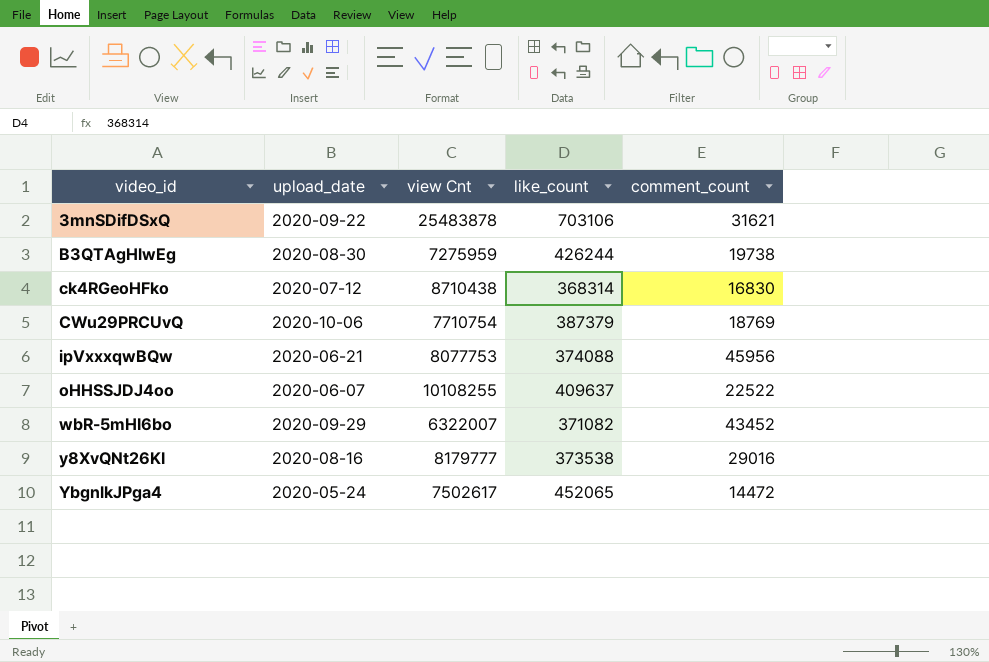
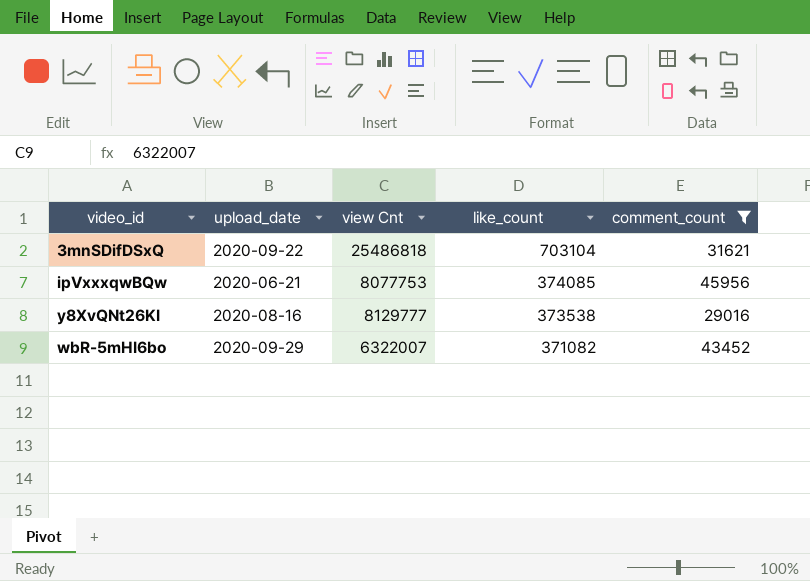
filter: none -> comment_count >= 29016
row order: video_id ascending -> like_count descending
3mnSDifDSxQ | view Cnt: 25483878 -> 25486818
3mnSDifDSxQ | like_count: 703106 -> 703104
ipVxxxqwBQw | like_count: 374088 -> 374085
y8XvQNt26KI | view Cnt: 8179777 -> 8129777

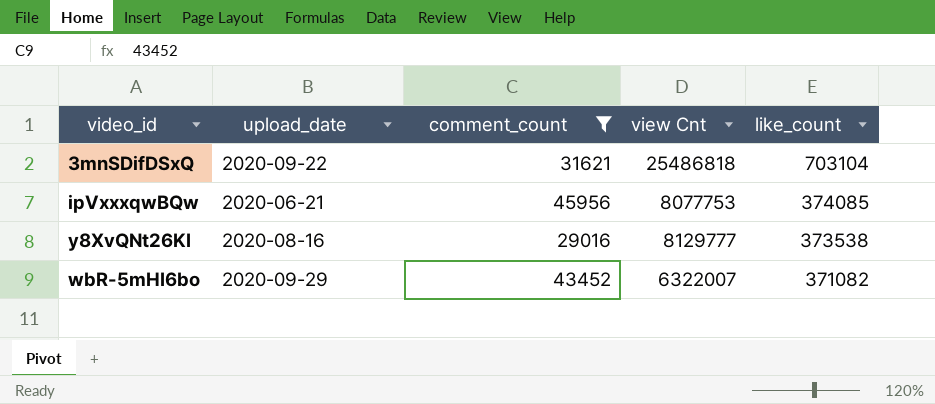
column comment_count | position: 5 -> 3

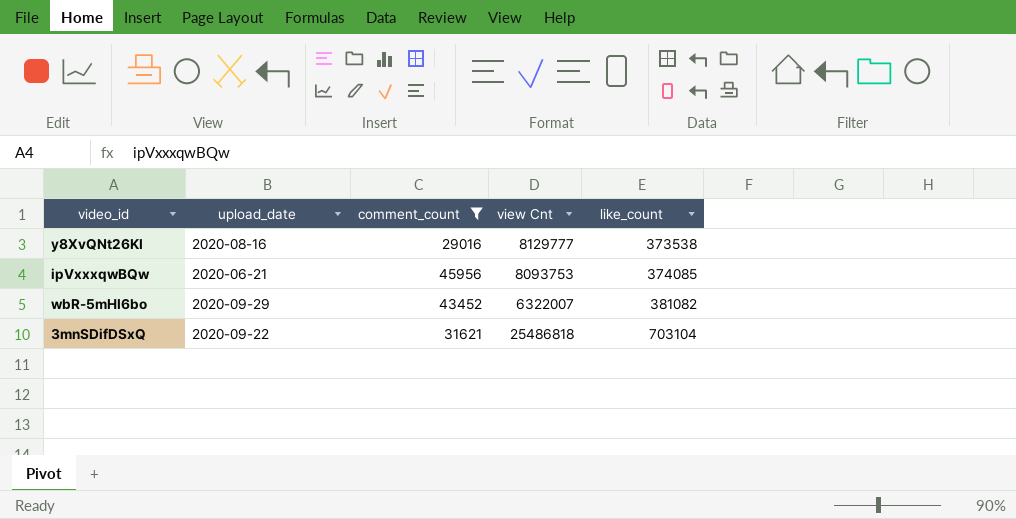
row order: like_count descending -> like_count ascending
ipVxxxqwBQw | view Cnt: 8077753 -> 8093753
wbR-5mHI6bo | like_count: 371082 -> 381082

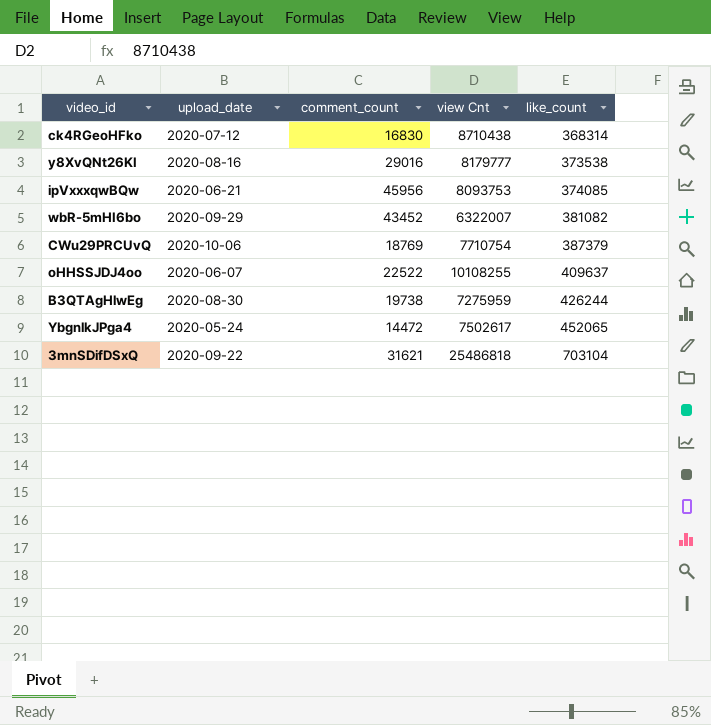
filter: comment_count >= 29016 -> none
y8XvQNt26KI | view Cnt: 8129777 -> 8179777

